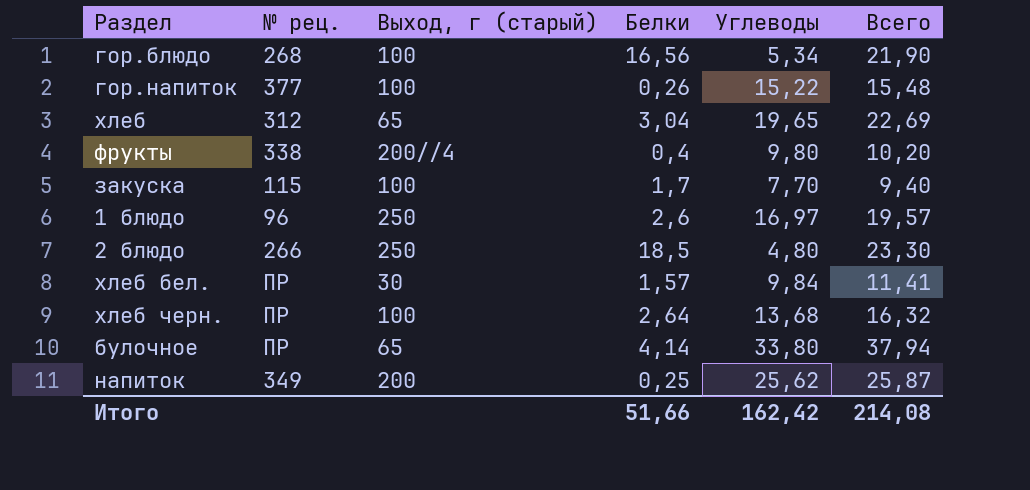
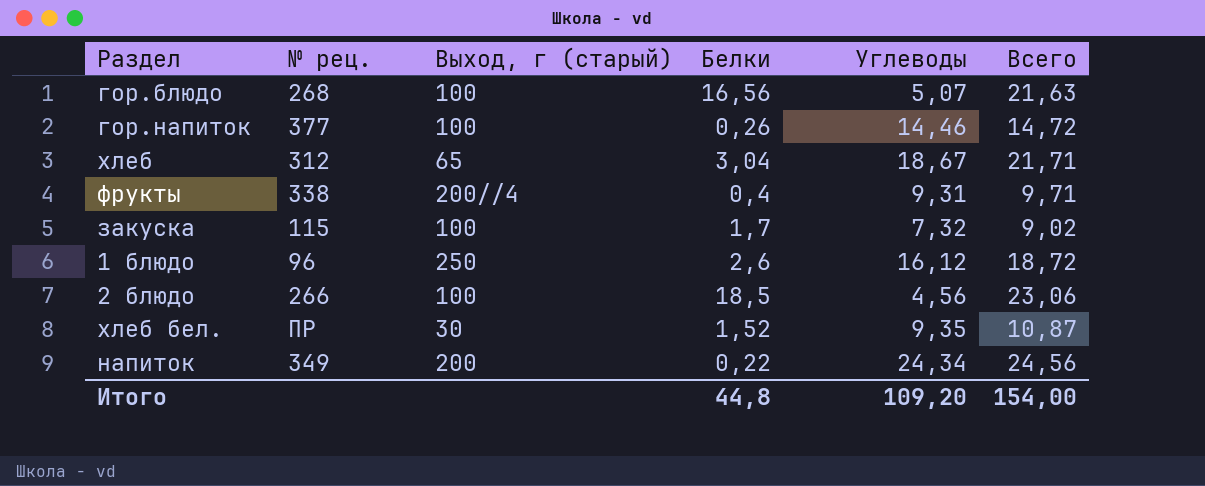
row хлеб черн.: ПР | 100 | 2,64 | 13,68 | 16,32 -> none
row булочное: ПР | 65 | 4,14 | 33,80 | 37,94 -> none
гор.блюдо | Углеводы: 5,34 -> 5,07
гор.блюдо | Всего: 21,90 -> 21,63
гор.напиток | Углеводы: 15,22 -> 14,46
гор.напиток | Всего: 15,48 -> 14,72
хлеб | Углеводы: 19,65 -> 18,67
хлеб | Всего: 22,69 -> 21,71
фрукты | Углеводы: 9,80 -> 9,31
фрукты | Всего: 10,20 -> 9,71
закуска | Углеводы: 7,70 -> 7,32
закуска | Всего: 9,40 -> 9,02
1 блюдо | Углеводы: 16,97 -> 16,12
1 блюдо | Всего: 19,57 -> 18,72
2 блюдо | Выход, г (старый): 250 -> 100
2 блюдо | Углеводы: 4,80 -> 4,56
2 блюдо | Всего: 23,30 -> 23,06
хлеб бел. | Белки: 1,57 -> 1,52
хлеб бел. | Углеводы: 9,84 -> 9,35
хлеб бел. | Всего: 11,41 -> 10,87
напиток | Белки: 0,25 -> 0,22
напиток | Углеводы: 25,62 -> 24,34
напиток | Всего: 25,87 -> 24,56
Итого | Белки: 51,66 -> 44,8
Итого | Углеводы: 162,42 -> 109,20
Итого | Всего: 214,08 -> 154,00

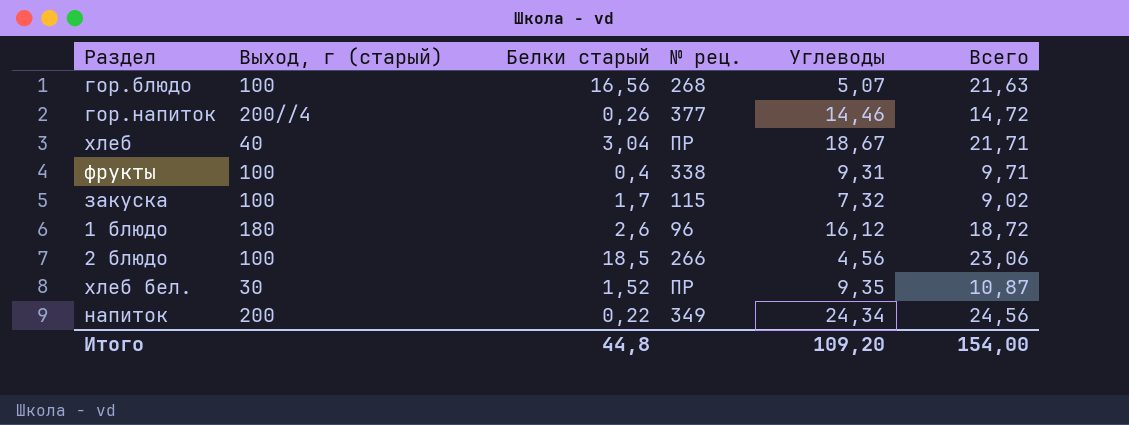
column name: Белки -> Белки старый
column № рец. | position: 2 -> 4
гор.напиток | Выход, г (старый): 100 -> 200//4
хлеб | Выход, г (старый): 65 -> 40
хлеб | № рец.: 312 -> ПР
фрукты | Выход, г (старый): 200//4 -> 100
1 блюдо | Выход, г (старый): 250 -> 180

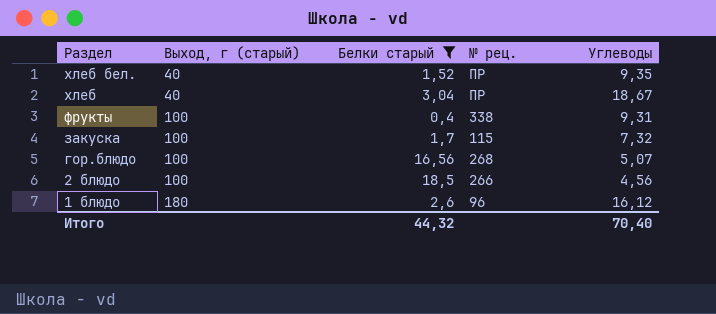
filter: none -> Белки старый >= 0,4
row order: none -> Раздел descending
column Всего | formula: [Белки старый] + [Углеводы] -> none
хлеб бел. | Выход, г (старый): 30 -> 40
Итого | Белки старый: 44,8 -> 44,32
Итого | Углеводы: 109,20 -> 70,40

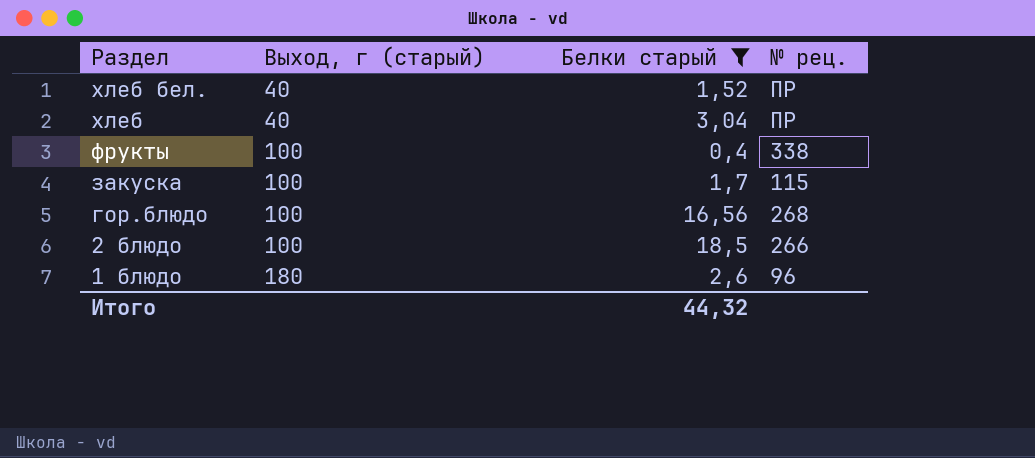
column Углеводы | position: 5 -> none

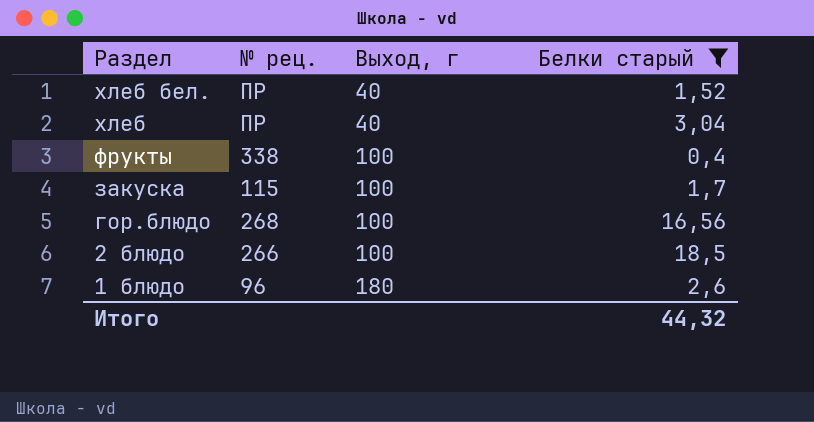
column № рец. | position: 4 -> 2
column name: Выход, г (старый) -> Выход, г

